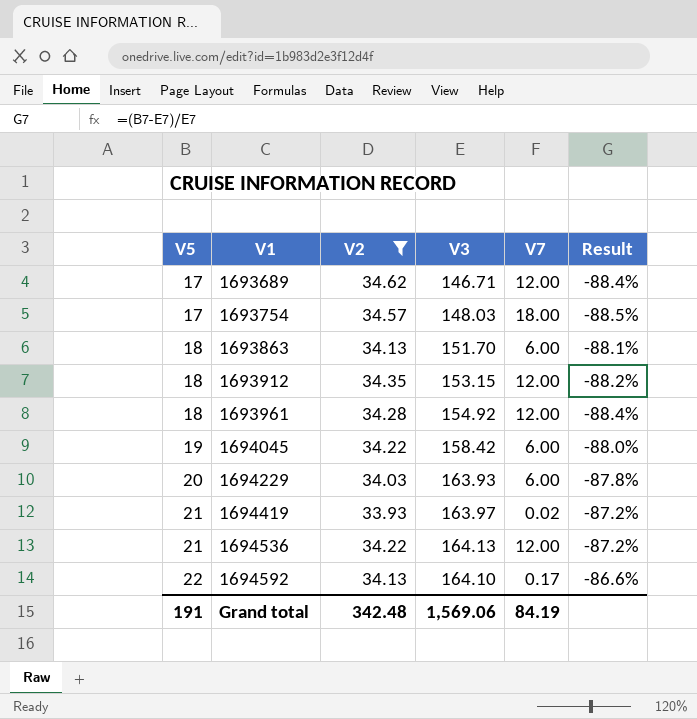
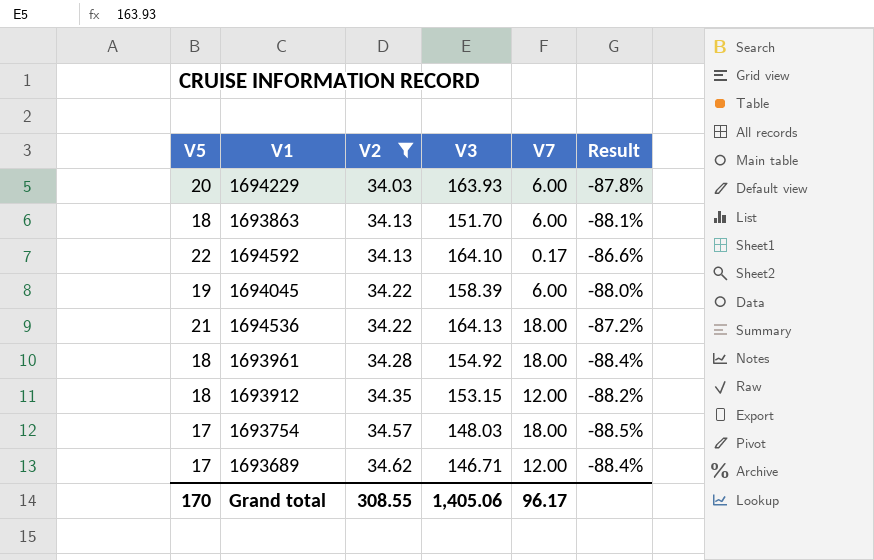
row order: V5 ascending -> V2 ascending
row 1694419: 21 | 33.93 | 163.97 | 0.02 | -87.2% -> none
1694045 | V3: 158.42 -> 158.39
1694536 | V7: 12.00 -> 18.00
1693961 | V7: 12.00 -> 18.00
Grand total | V5: 191 -> 170
Grand total | V2: 342.48 -> 308.55
Grand total | V3: 1,569.06 -> 1,405.06
Grand total | V7: 84.19 -> 96.17

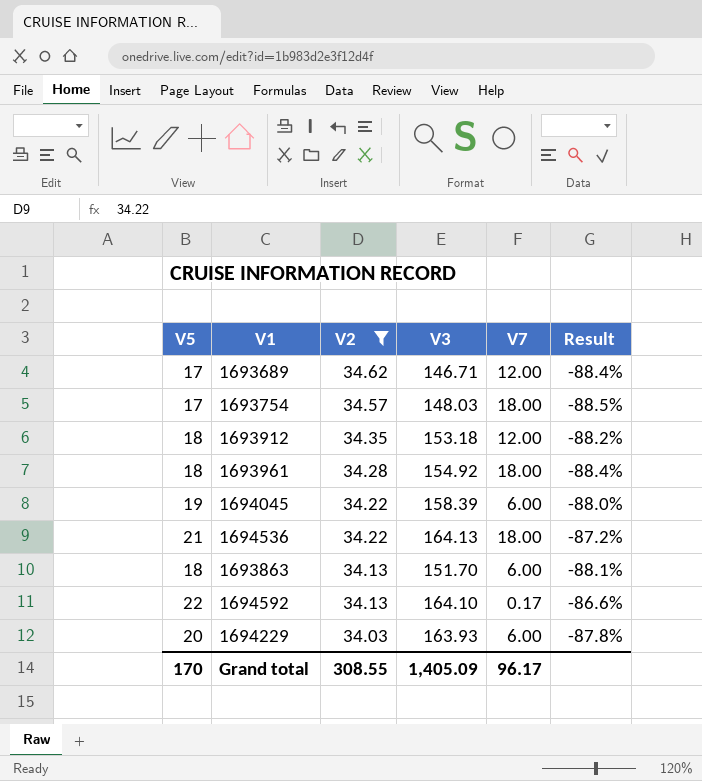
row order: V2 ascending -> V2 descending
1693912 | V3: 153.15 -> 153.18
Grand total | V3: 1,405.06 -> 1,405.09

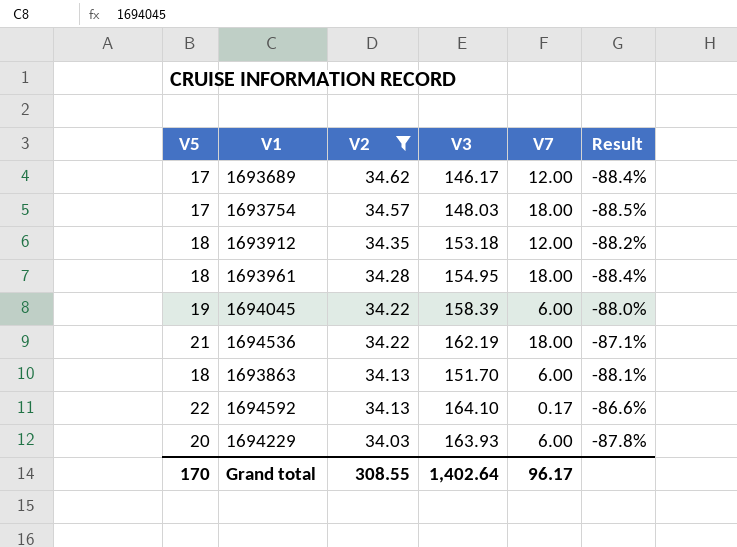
1693689 | V3: 146.71 -> 146.17
1693961 | V3: 154.92 -> 154.95
1694536 | V3: 164.13 -> 162.19
1694536 | Result: -87.2% -> -87.1%
Grand total | V3: 1,405.09 -> 1,402.64

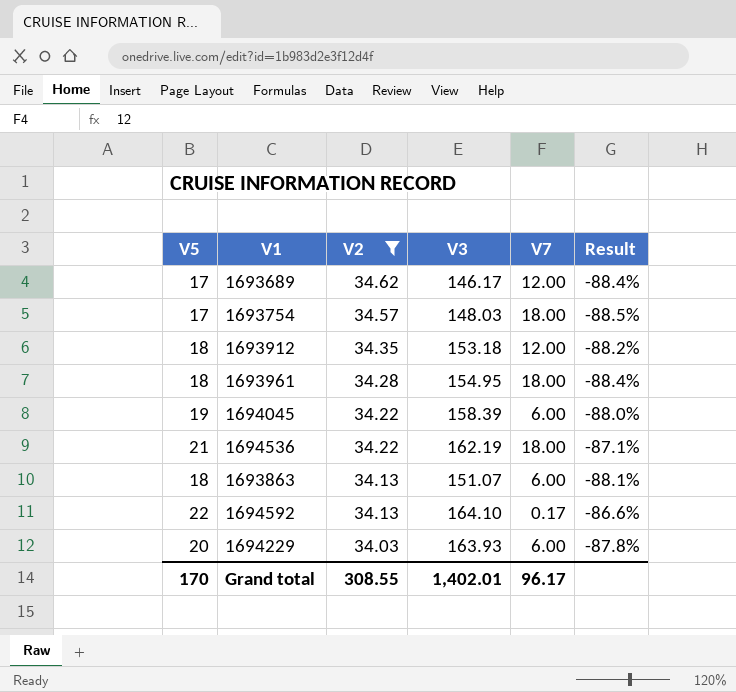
1693863 | V3: 151.70 -> 151.07
Grand total | V3: 1,402.64 -> 1,402.01

